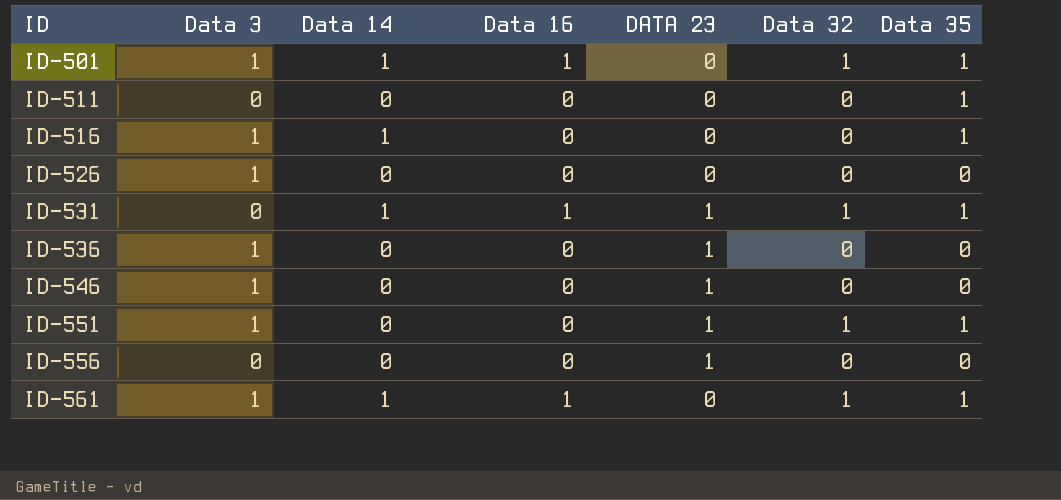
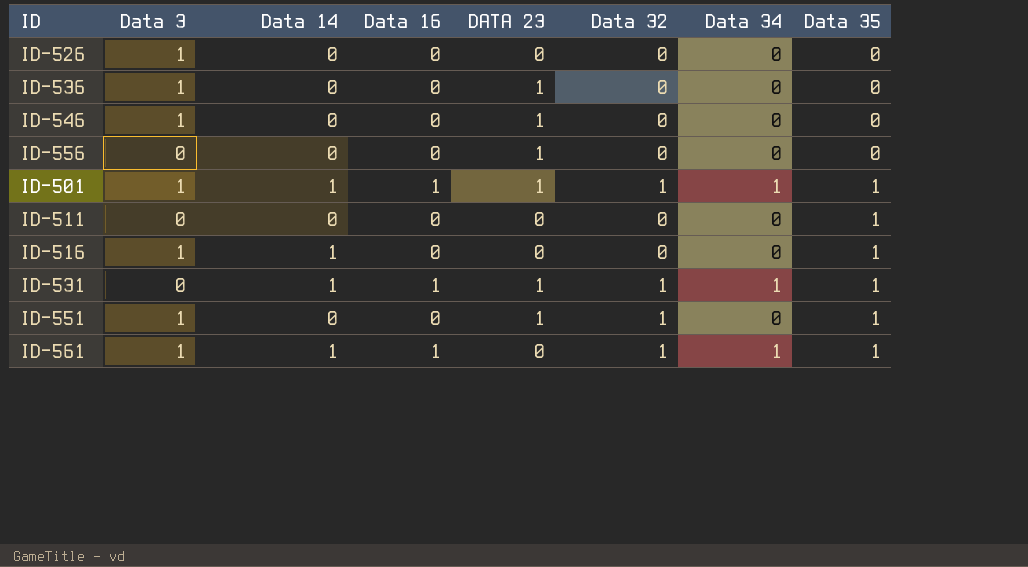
row order: ID ascending -> Data 35 ascending
column Data 34 | position: none -> 7
ID-501 | DATA 23: 0 -> 1

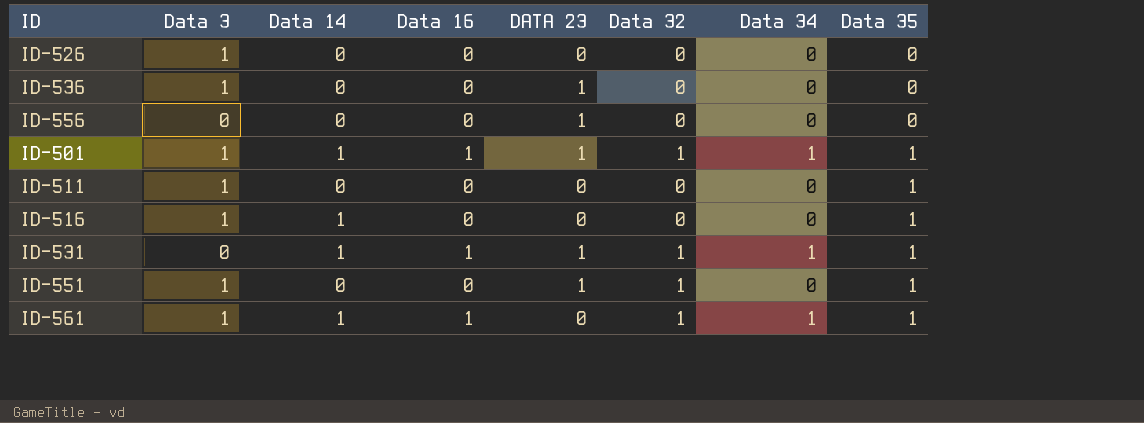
row ID-546: 1 | 0 | 0 | 1 | 0 | 0 | 0 -> none
ID-511 | Data 3: 0 -> 1

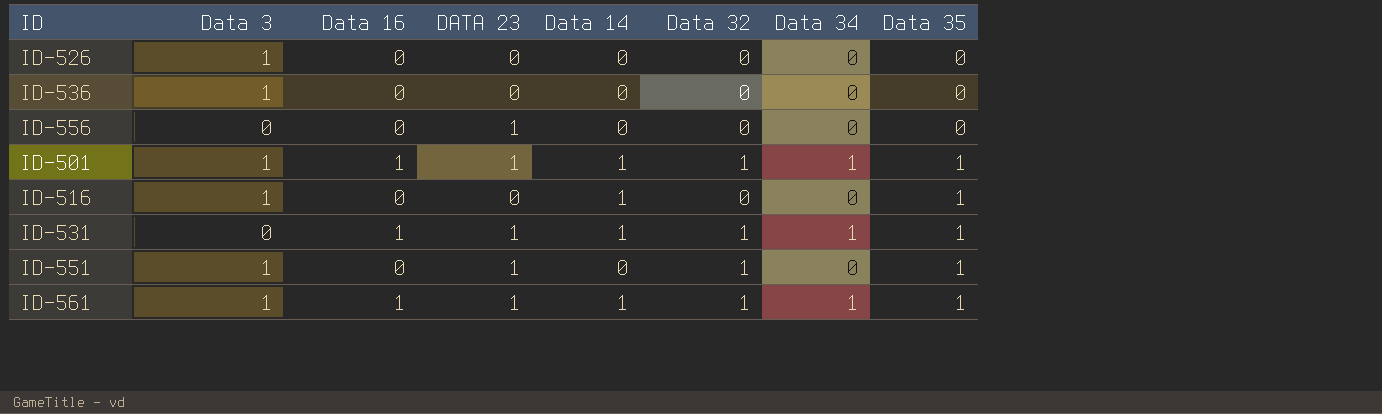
column Data 14 | position: 3 -> 5
row ID-511: 1 | 0 | 0 | 0 | 0 | 0 | 1 -> none
ID-536 | DATA 23: 1 -> 0
ID-561 | DATA 23: 0 -> 1

